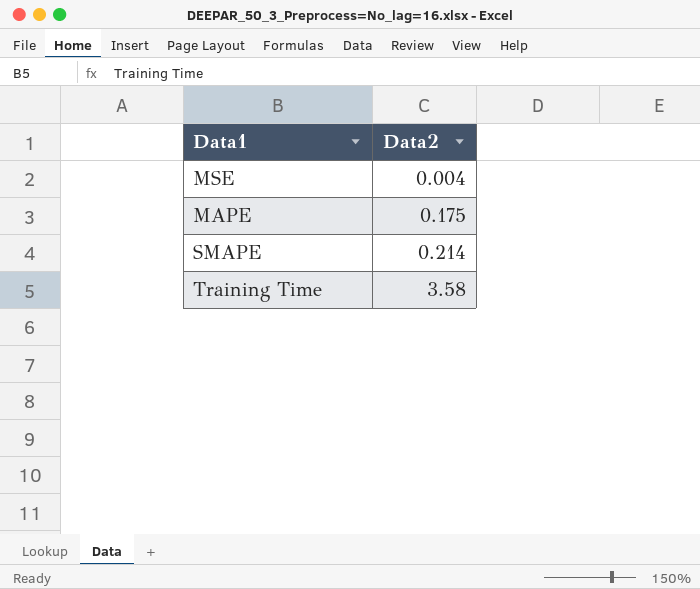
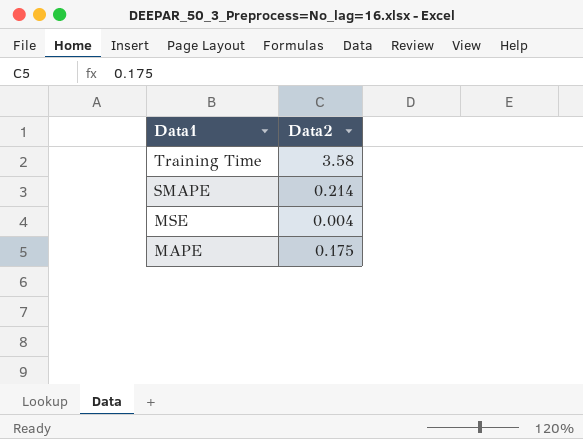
row order: Data2 ascending -> Data1 descending

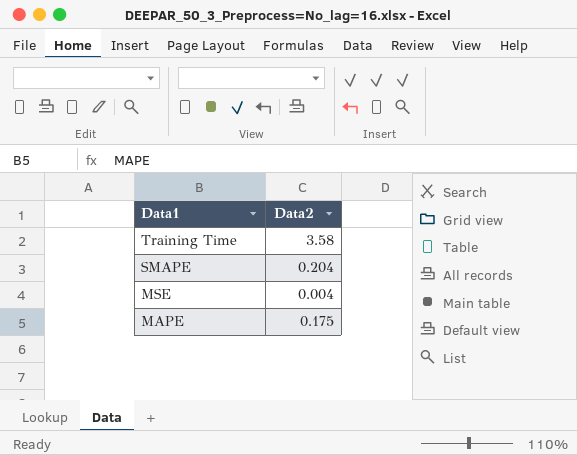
SMAPE | Data2: 0.214 -> 0.204

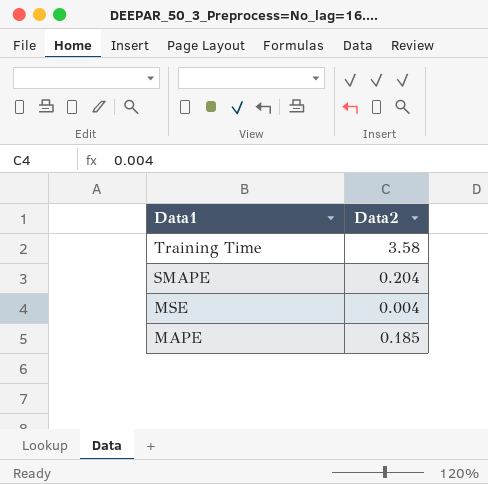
MAPE | Data2: 0.175 -> 0.185

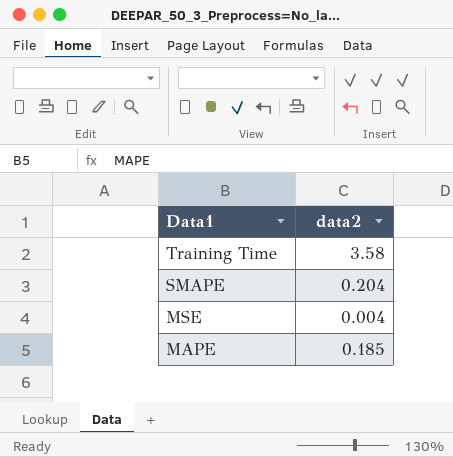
column name: Data2 -> data2

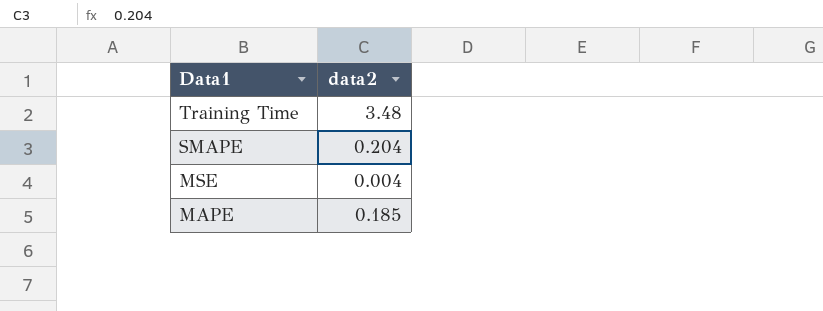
Training Time | data2: 3.58 -> 3.48

